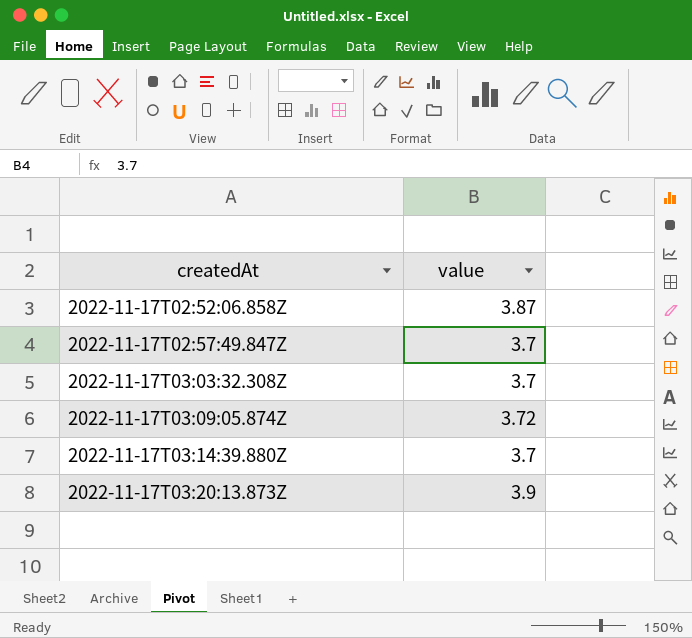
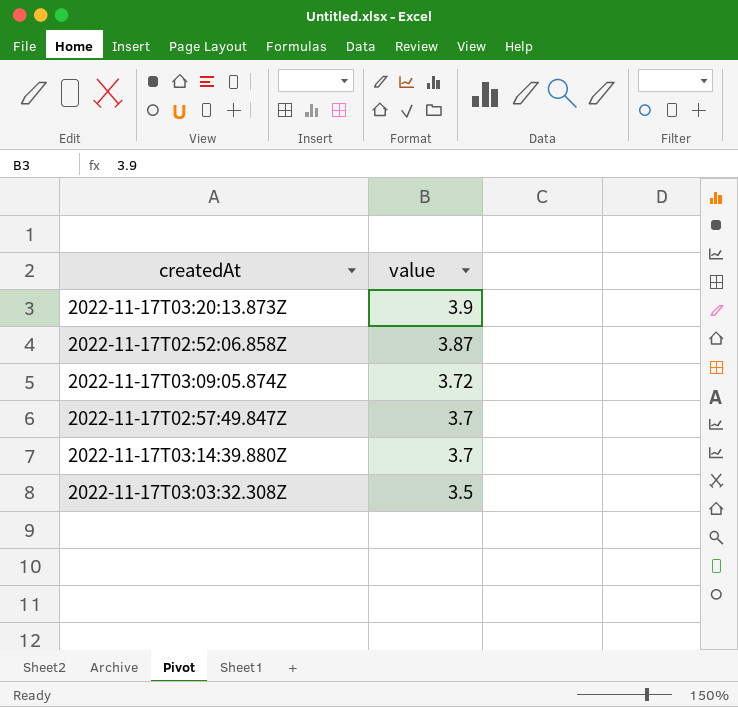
row order: createdAt ascending -> value descending
2022-11-17T03:03:32.308Z | value: 3.7 -> 3.5

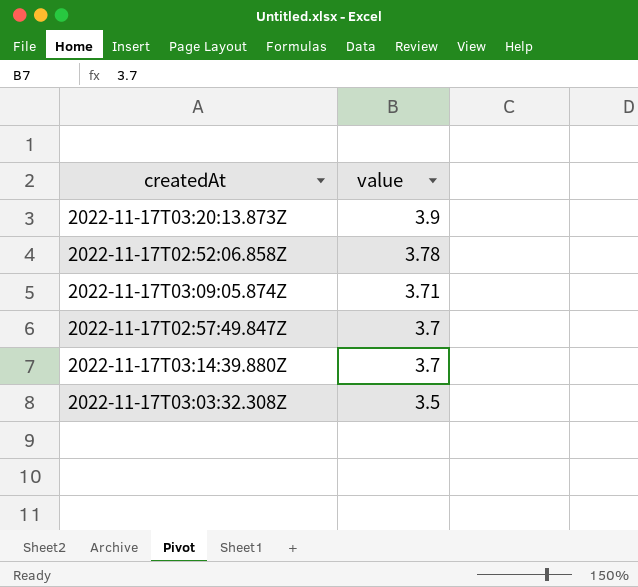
2022-11-17T02:52:06.858Z | value: 3.87 -> 3.78
2022-11-17T03:09:05.874Z | value: 3.72 -> 3.71

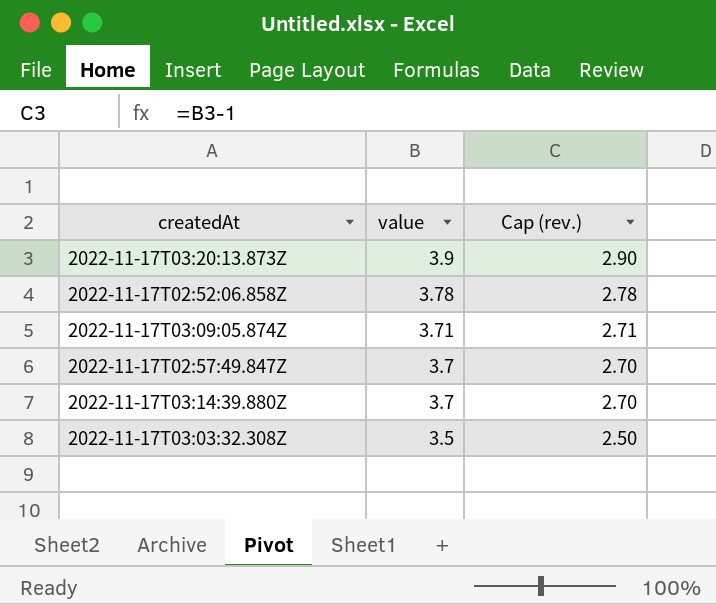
column Cap (rev.) | formula: none -> [value] - 1

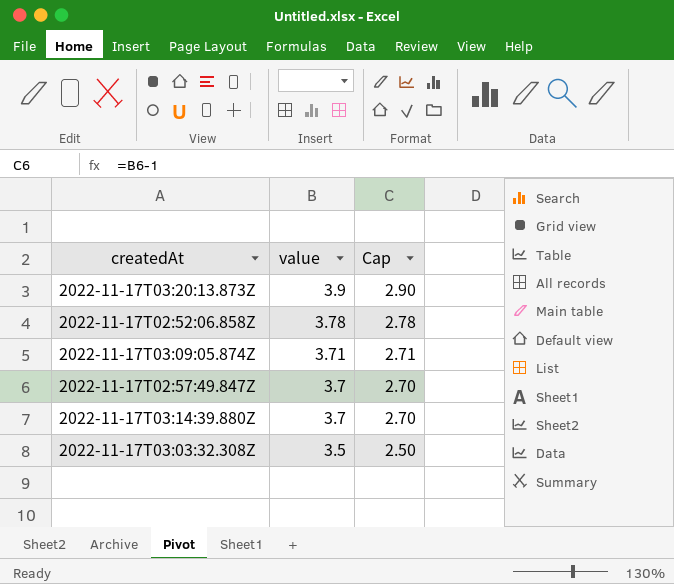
column name: Cap (rev.) -> Cap

